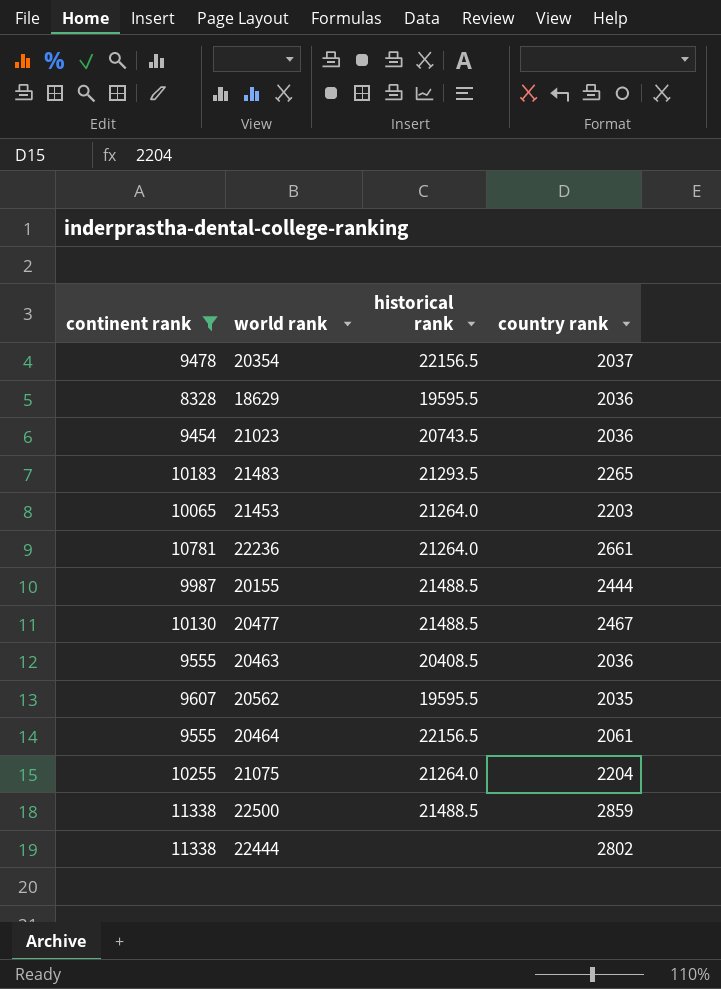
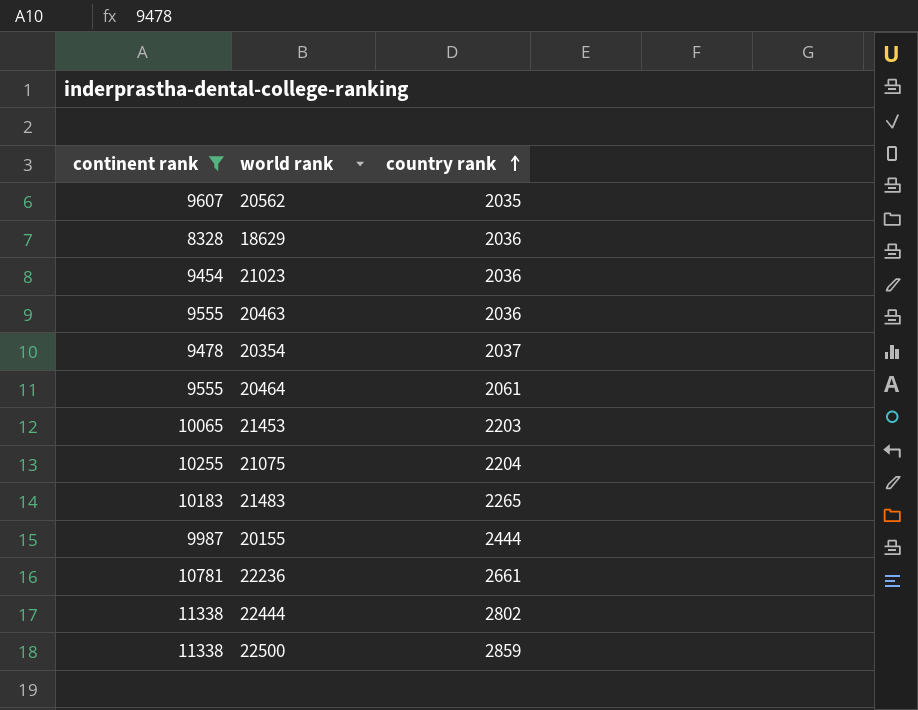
row order: none -> country rank ascending
column historical rank | position: 3 -> none
row 20477: 10130 | 21488.5 | 2467 -> none

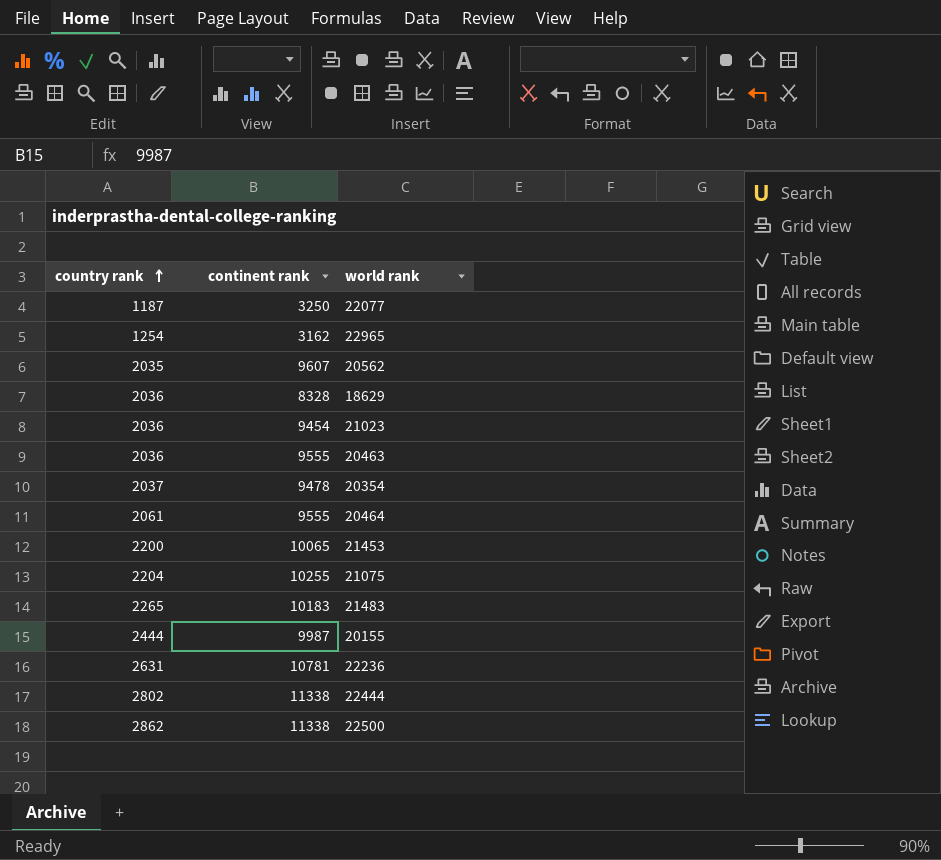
filter: continent rank >= 8328 -> none
column country rank | position: 3 -> 1
21453 | country rank: 2203 -> 2200
22236 | country rank: 2661 -> 2631
22500 | country rank: 2859 -> 2862

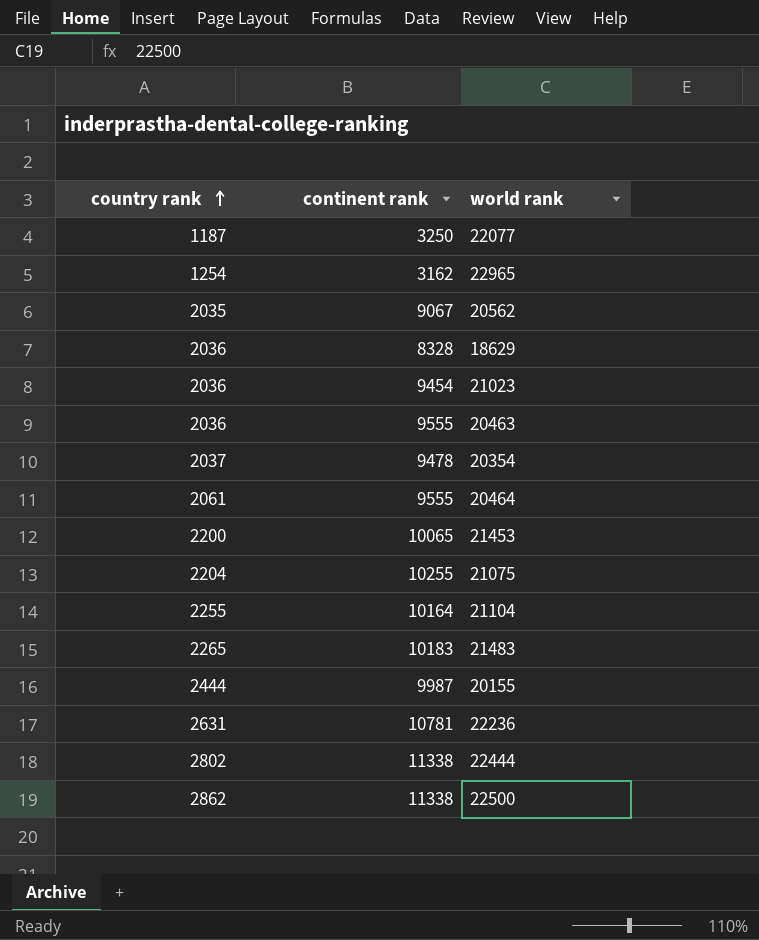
20562 | continent rank: 9607 -> 9067
row 21104: none -> 2255 | 10164

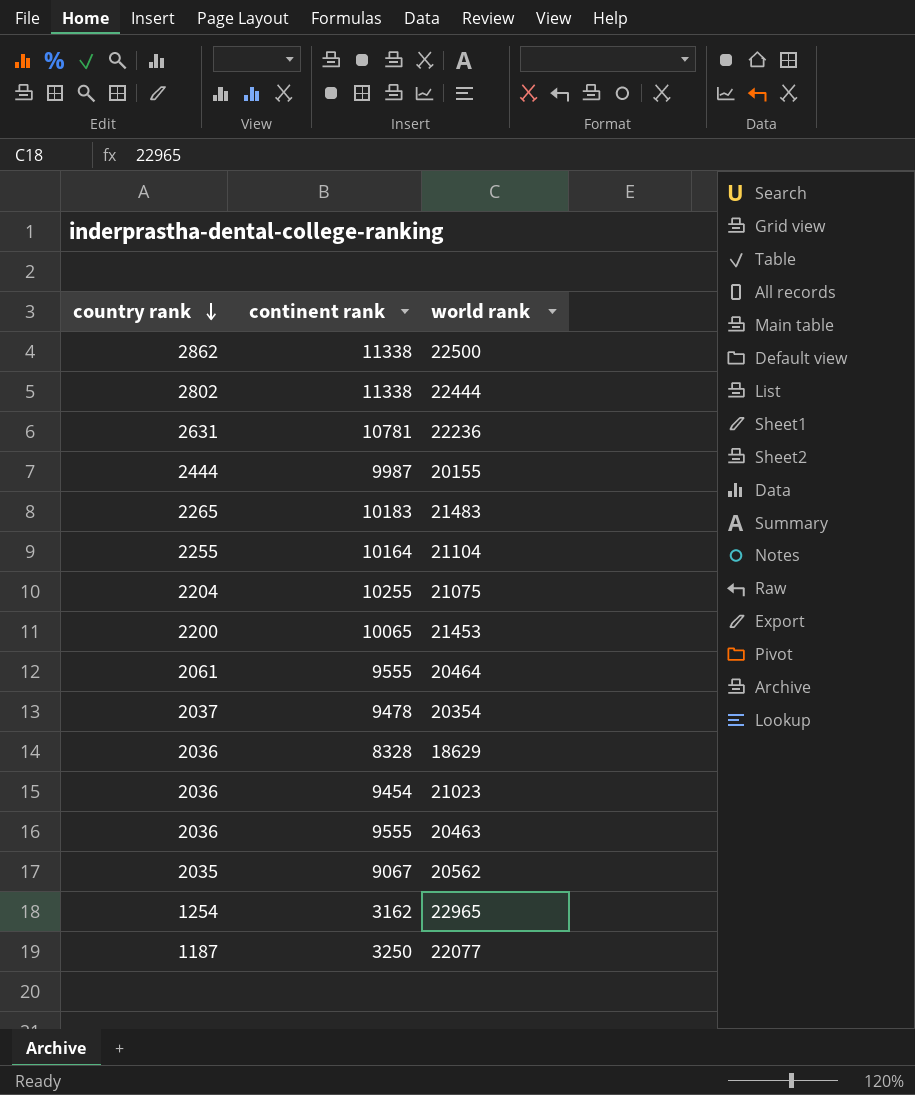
row order: country rank ascending -> country rank descending

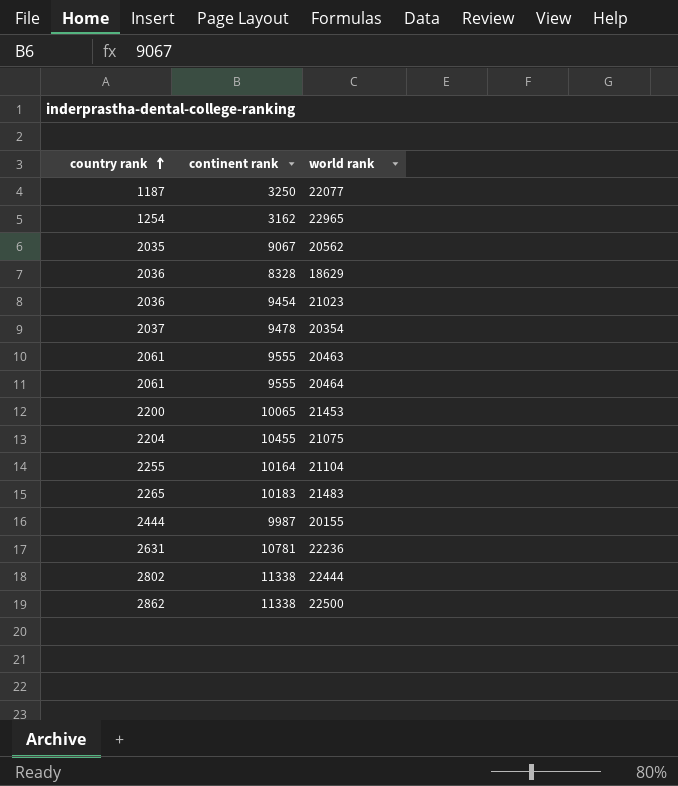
row order: country rank descending -> country rank ascending
20463 | country rank: 2036 -> 2061
21075 | continent rank: 10255 -> 10455

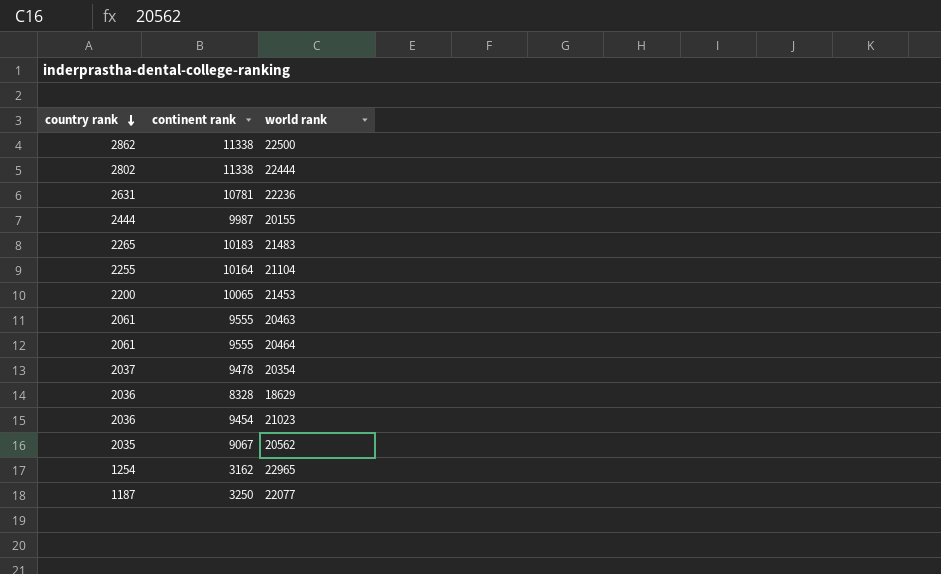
row order: country rank ascending -> country rank descending
row 21075: 2204 | 10455 -> none

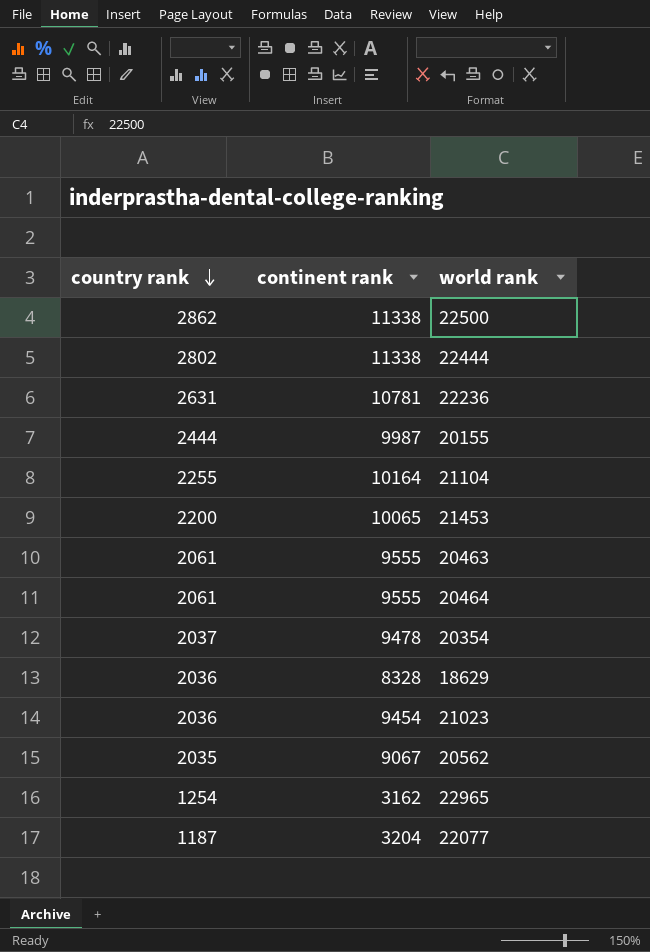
row 21483: 2265 | 10183 -> none
22077 | continent rank: 3250 -> 3204

